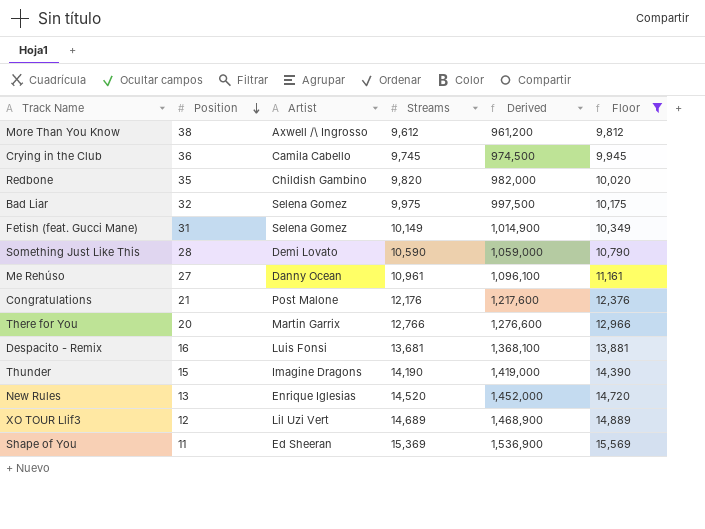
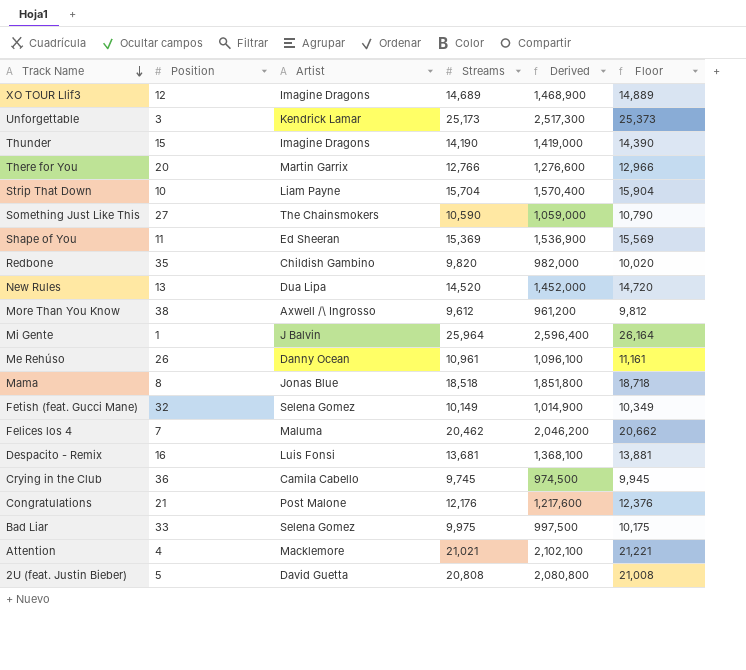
filter: Floor <= 15,569 -> none
row order: Position descending -> Track Name descending
XO TOUR Llif3 | Artist: Lil Uzi Vert -> Imagine Dragons
Something Just Like This | Position: 28 -> 27
Something Just Like This | Artist: Demi Lovato -> The Chainsmokers
New Rules | Artist: Enrique Iglesias -> Dua Lipa
Me Rehúso | Position: 27 -> 26
Fetish (feat. Gucci Mane) | Position: 31 -> 32
Bad Liar | Position: 32 -> 33

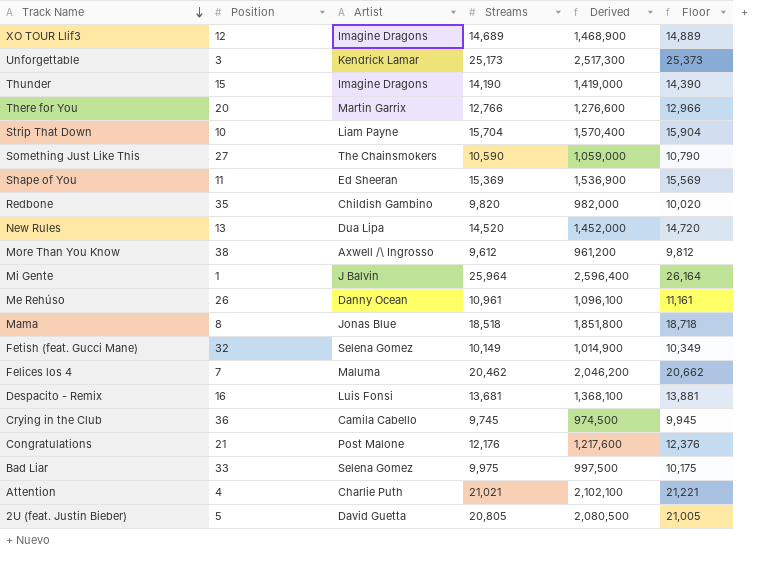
Attention | Artist: Macklemore -> Charlie Puth
2U (feat. Justin Bieber) | Streams: 20,808 -> 20,805
2U (feat. Justin Bieber) | Derived: 2,080,800 -> 2,080,500
2U (feat. Justin Bieber) | Floor: 21,008 -> 21,005

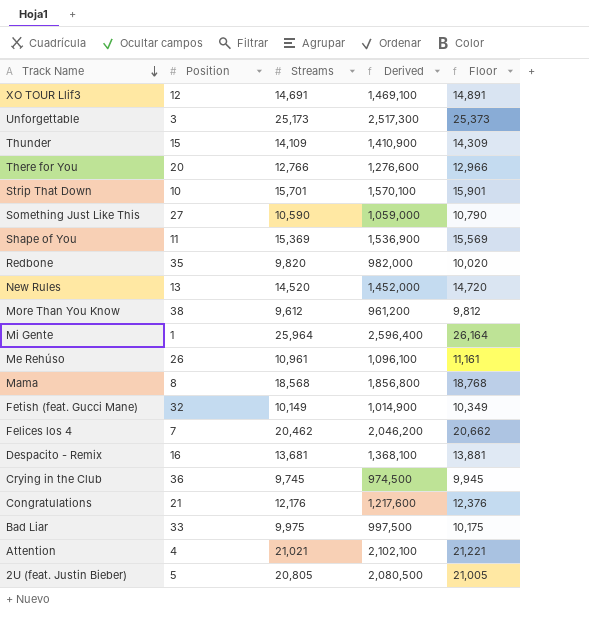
column Artist | position: 3 -> none
XO TOUR Llif3 | Streams: 14,689 -> 14,691
XO TOUR Llif3 | Derived: 1,468,900 -> 1,469,100
XO TOUR Llif3 | Floor: 14,889 -> 14,891
Thunder | Streams: 14,190 -> 14,109
Thunder | Derived: 1,419,000 -> 1,410,900
Thunder | Floor: 14,390 -> 14,309
Strip That Down | Streams: 15,704 -> 15,701
Strip That Down | Derived: 1,570,400 -> 1,570,100
Strip That Down | Floor: 15,904 -> 15,901
Mama | Streams: 18,518 -> 18,568
Mama | Derived: 1,851,800 -> 1,856,800
Mama | Floor: 18,718 -> 18,768

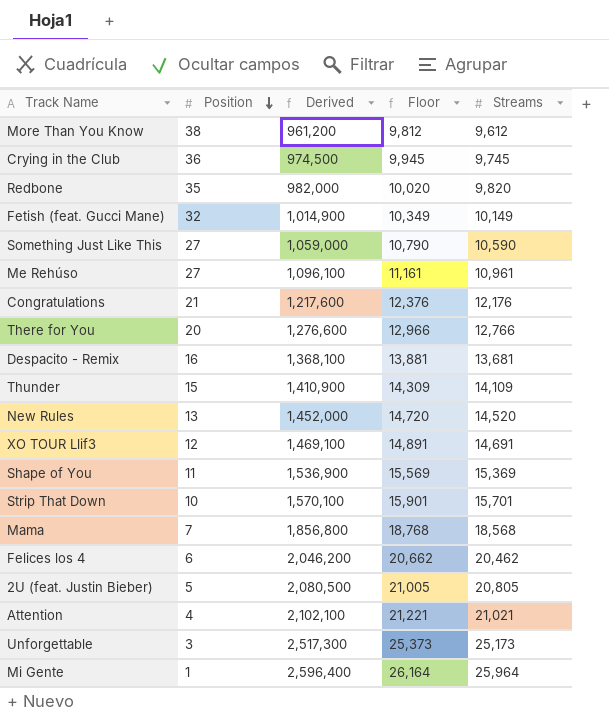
row order: Track Name descending -> Position descending
column Streams | position: 3 -> 5
row Bad Liar: 33 | 9,975 | 997,500 | 10,175 -> none
Me Rehúso | Position: 26 -> 27
Mama | Position: 8 -> 7
Felices los 4 | Position: 7 -> 6

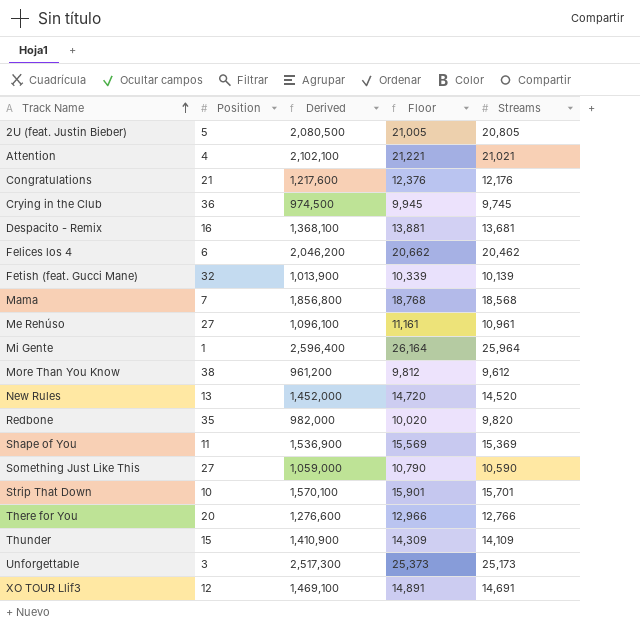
row order: Position descending -> Track Name ascending
Fetish (feat. Gucci Mane) | Derived: 1,014,900 -> 1,013,900
Fetish (feat. Gucci Mane) | Floor: 10,349 -> 10,339
Fetish (feat. Gucci Mane) | Streams: 10,149 -> 10,139

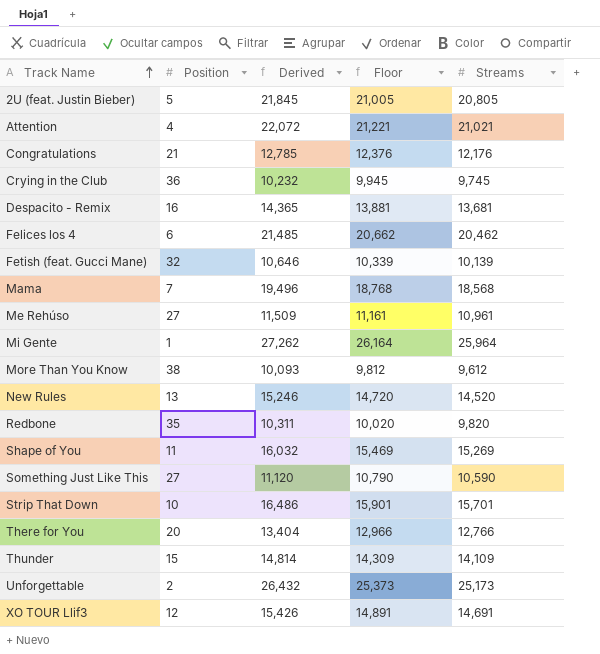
column Derived | formula: [Streams] * 100 -> [Streams] * 1.05
Shape of You | Floor: 15,569 -> 15,469
Shape of You | Streams: 15,369 -> 15,269
Unforgettable | Position: 3 -> 2

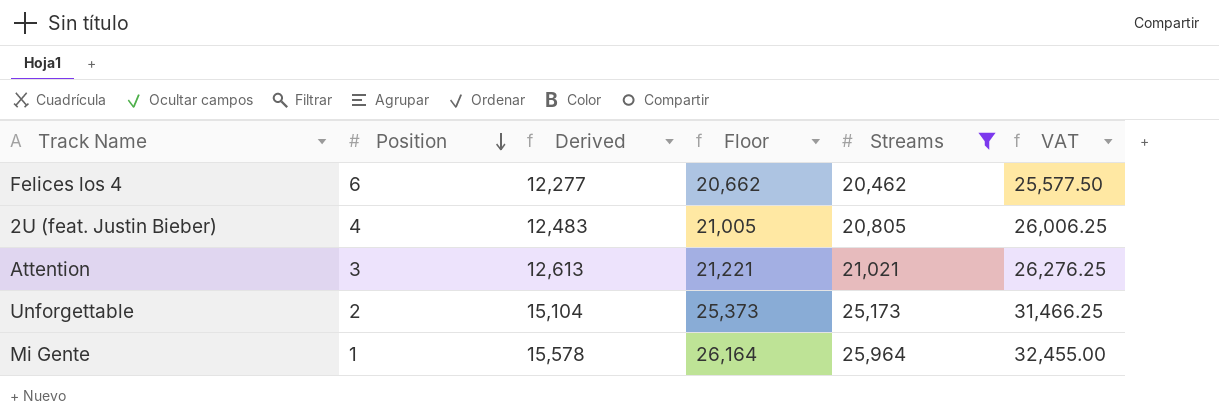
filter: none -> Streams >= 20,462
row order: Track Name ascending -> Position descending
column Derived | formula: [Streams] * 1.05 -> [Streams] * 0.6
column VAT | formula: none -> [Streams] * 1.25
2U (feat. Justin Bieber) | Position: 5 -> 4
Attention | Position: 4 -> 3

